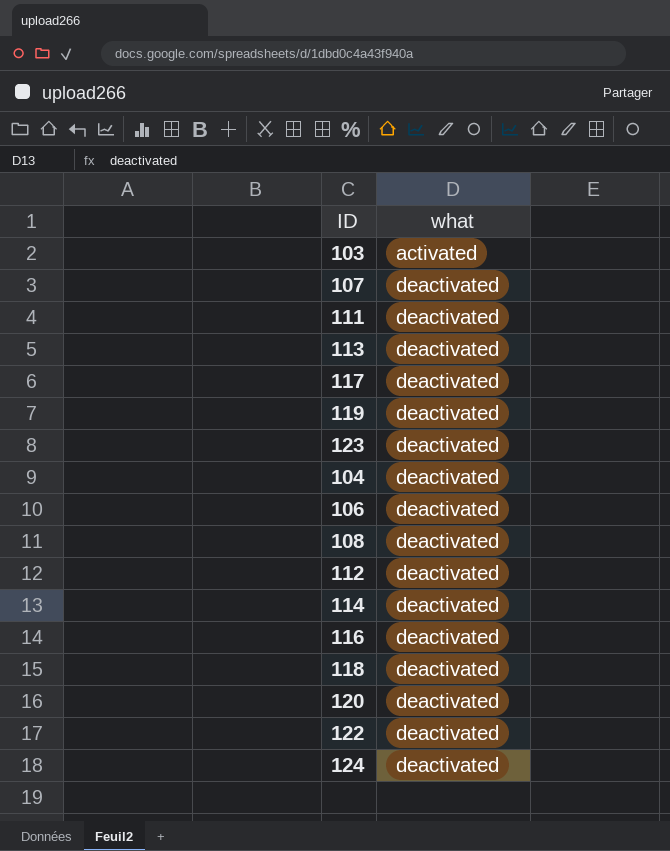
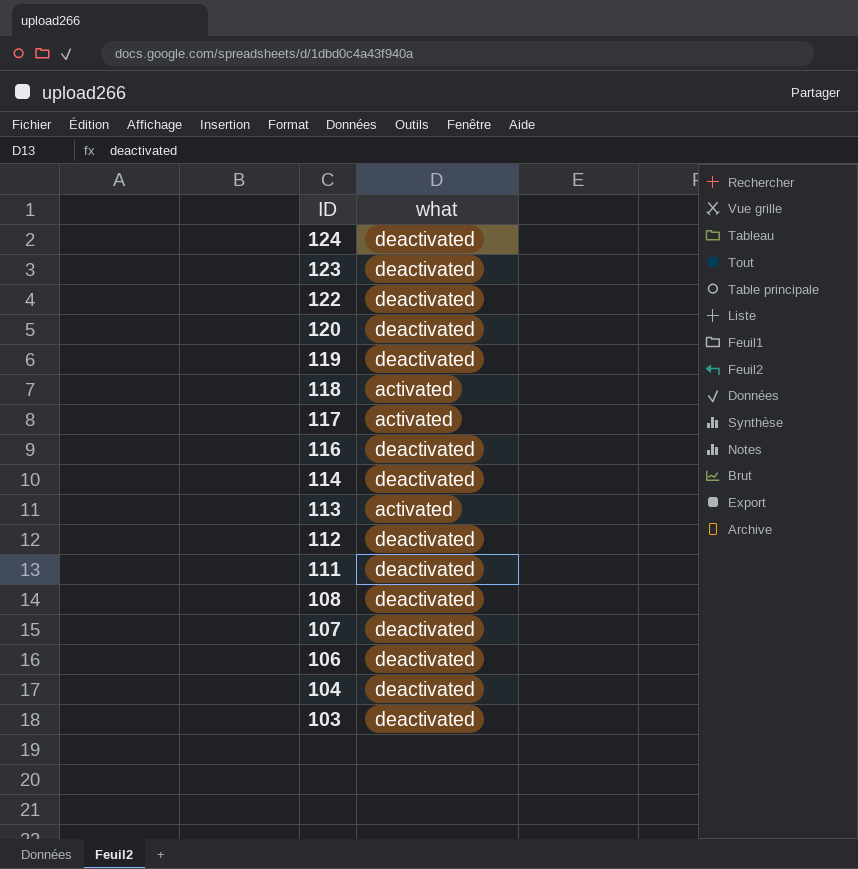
row order: what ascending -> ID descending
118 | what: deactivated -> activated
117 | what: deactivated -> activated
113 | what: deactivated -> activated
103 | what: activated -> deactivated

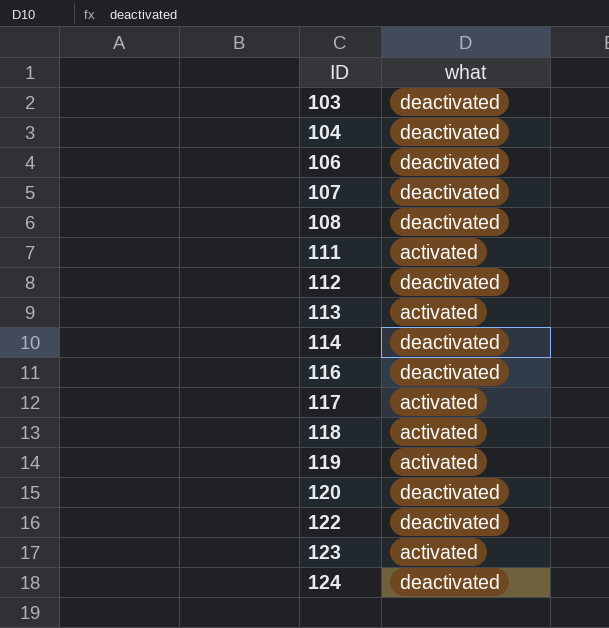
row order: ID descending -> ID ascending
111 | what: deactivated -> activated
119 | what: deactivated -> activated
123 | what: deactivated -> activated

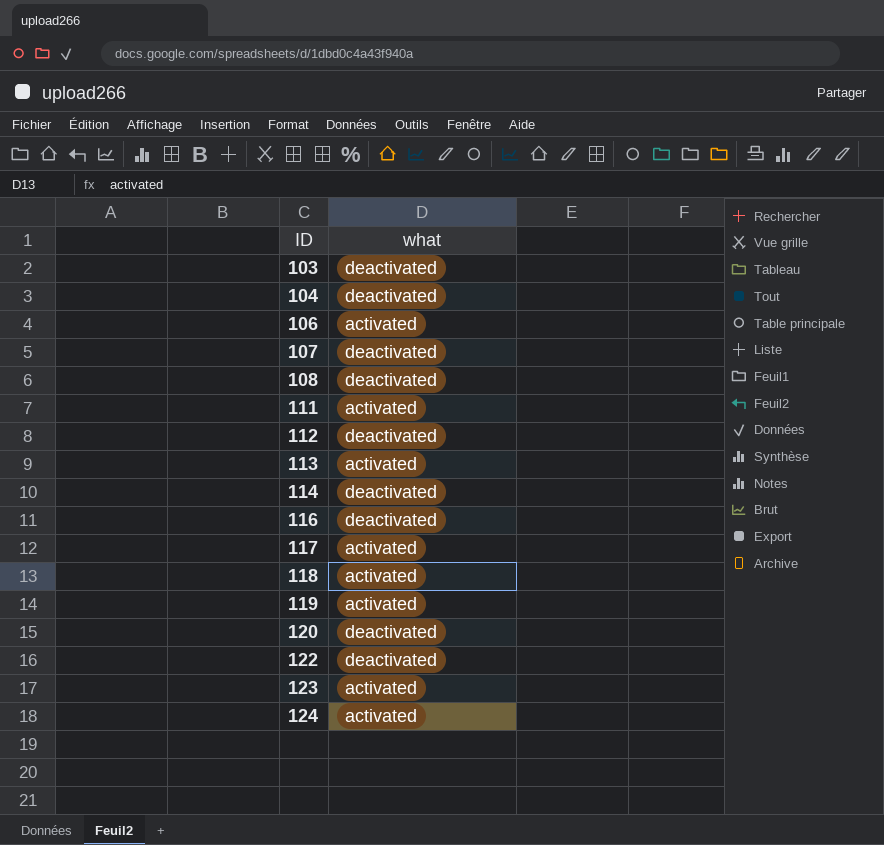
106 | what: deactivated -> activated
124 | what: deactivated -> activated

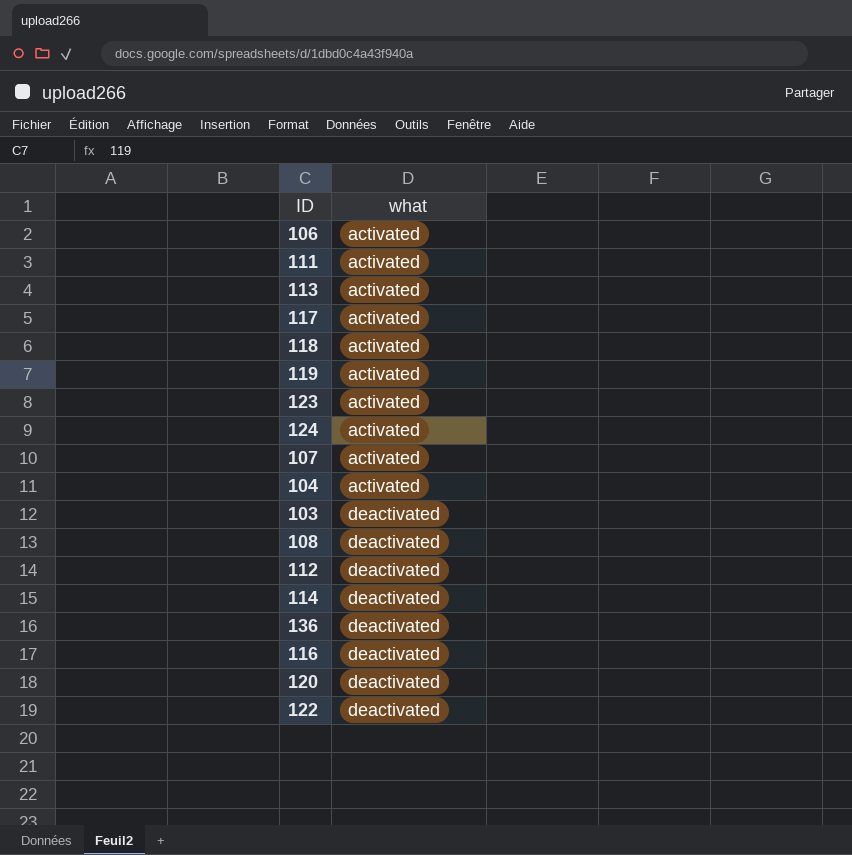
row order: ID ascending -> what ascending
107 | what: deactivated -> activated
104 | what: deactivated -> activated
row 136: none -> deactivated

